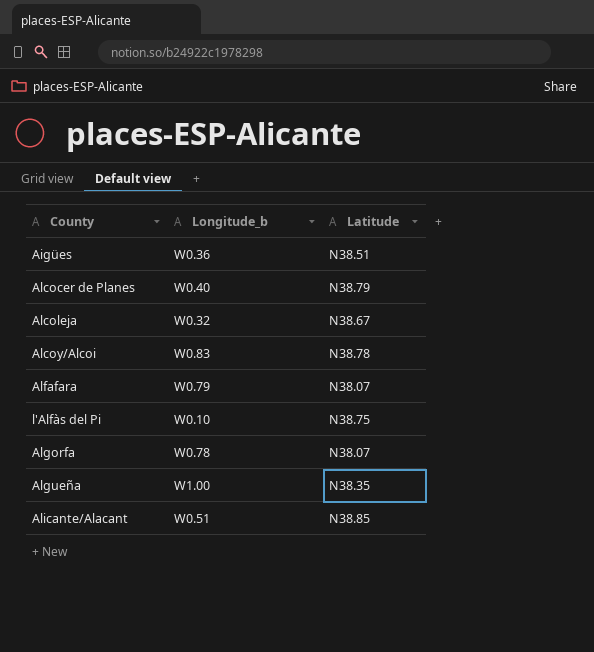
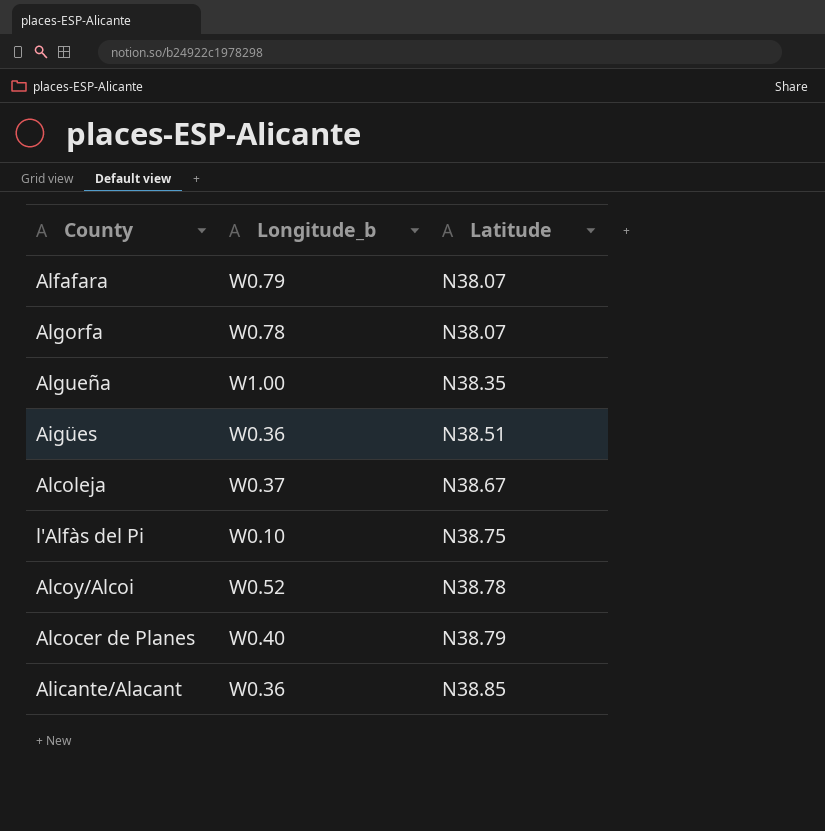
row order: none -> Latitude ascending
Alcoleja | Longitude_b: W0.32 -> W0.37
Alcoy/Alcoi | Longitude_b: W0.83 -> W0.52
Alicante/Alacant | Longitude_b: W0.51 -> W0.36

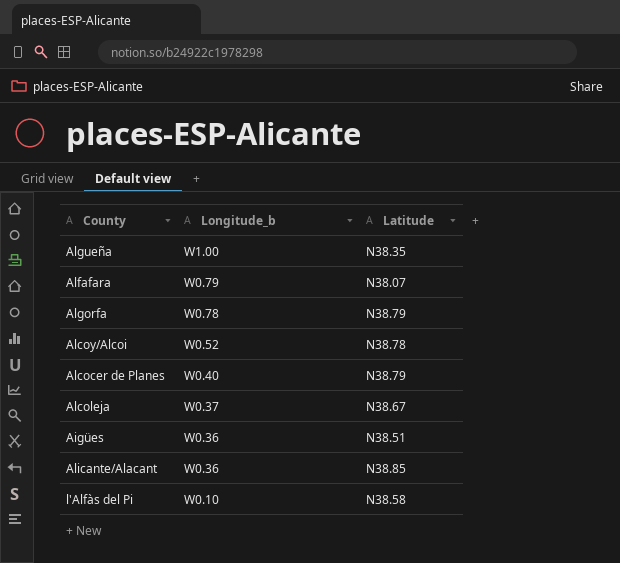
row order: Latitude ascending -> Longitude_b descending
Algorfa | Latitude: N38.07 -> N38.79
l'Alfàs del Pi | Latitude: N38.75 -> N38.58

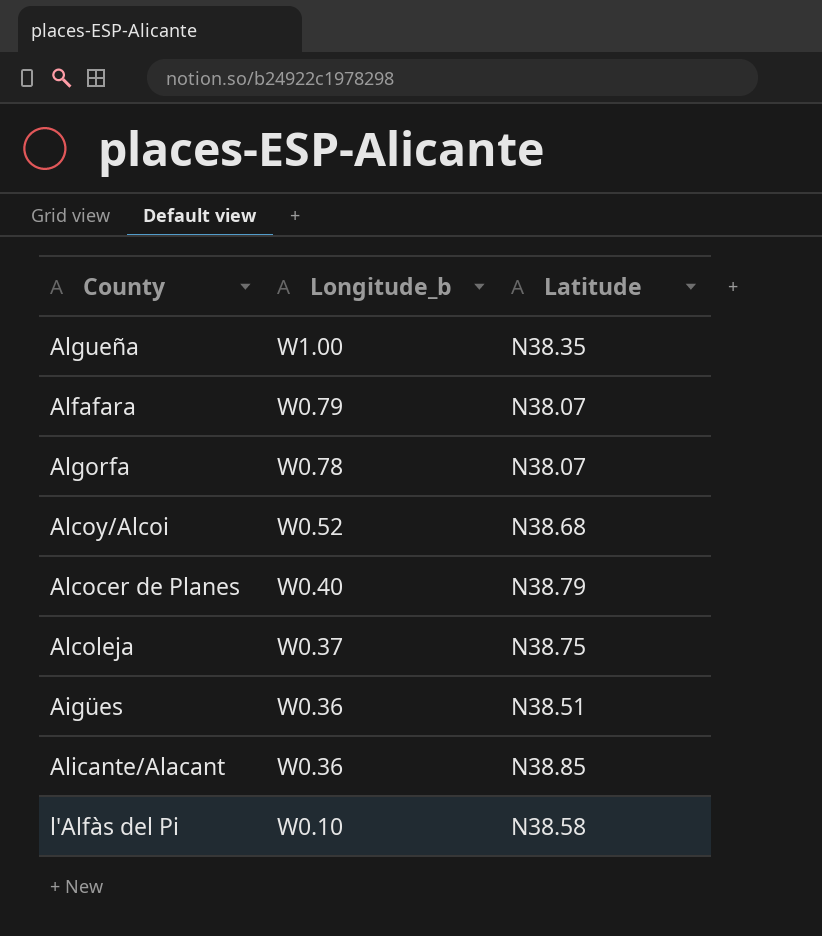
Algorfa | Latitude: N38.79 -> N38.07
Alcoy/Alcoi | Latitude: N38.78 -> N38.68
Alcoleja | Latitude: N38.67 -> N38.75

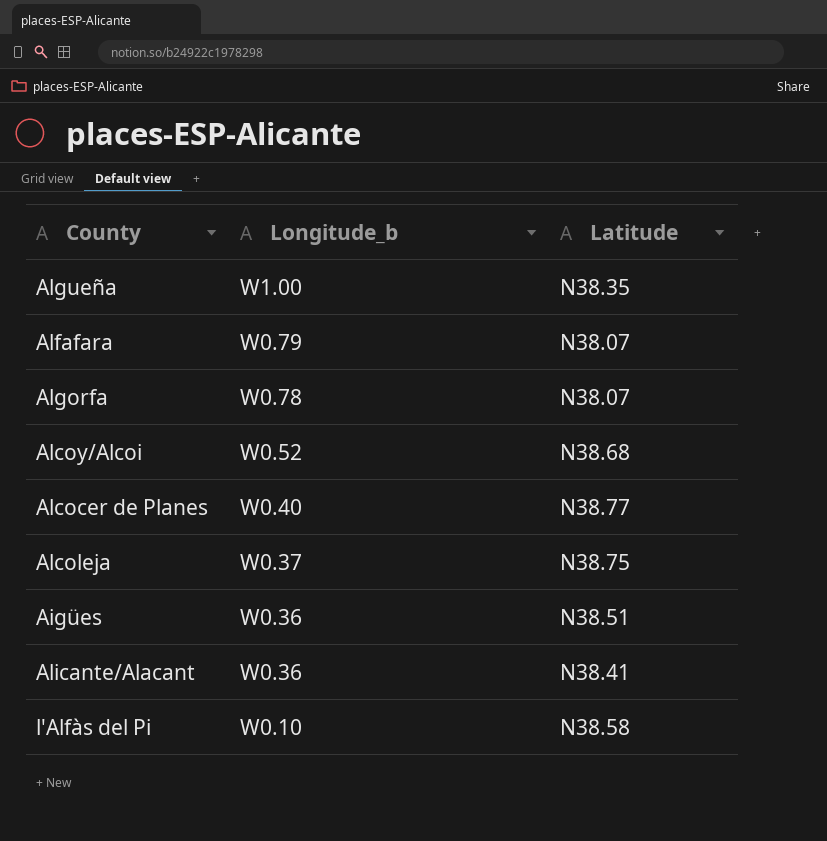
Alcocer de Planes | Latitude: N38.79 -> N38.77
Alicante/Alacant | Latitude: N38.85 -> N38.41

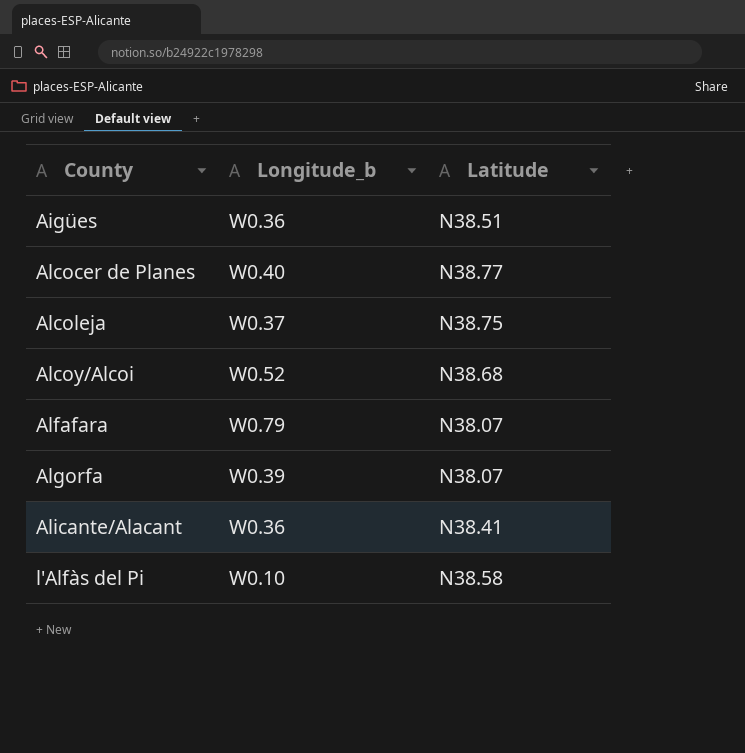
row order: Longitude_b descending -> County ascending
row Algueña: W1.00 | N38.35 -> none
Algorfa | Longitude_b: W0.78 -> W0.39

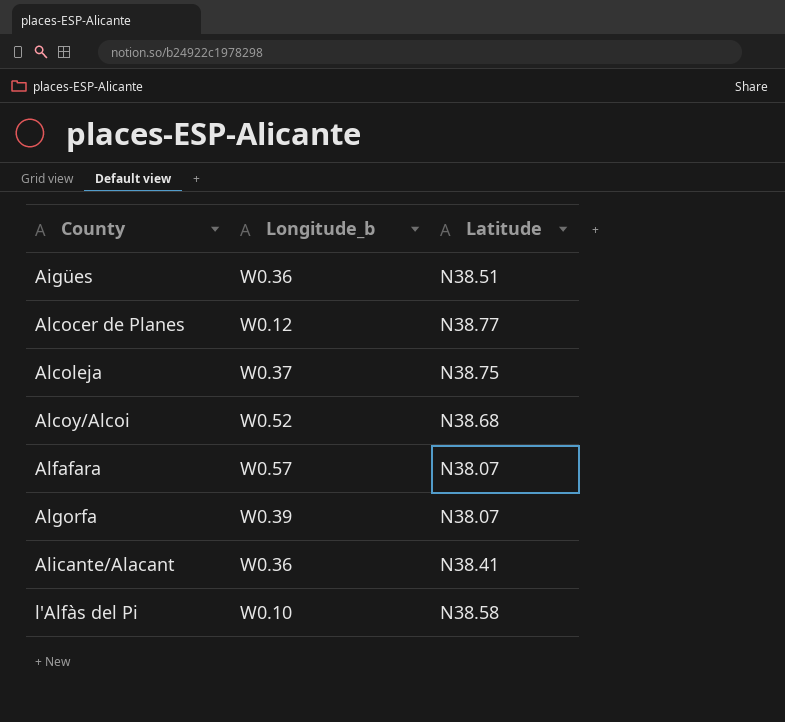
Alcocer de Planes | Longitude_b: W0.40 -> W0.12
Alfafara | Longitude_b: W0.79 -> W0.57

